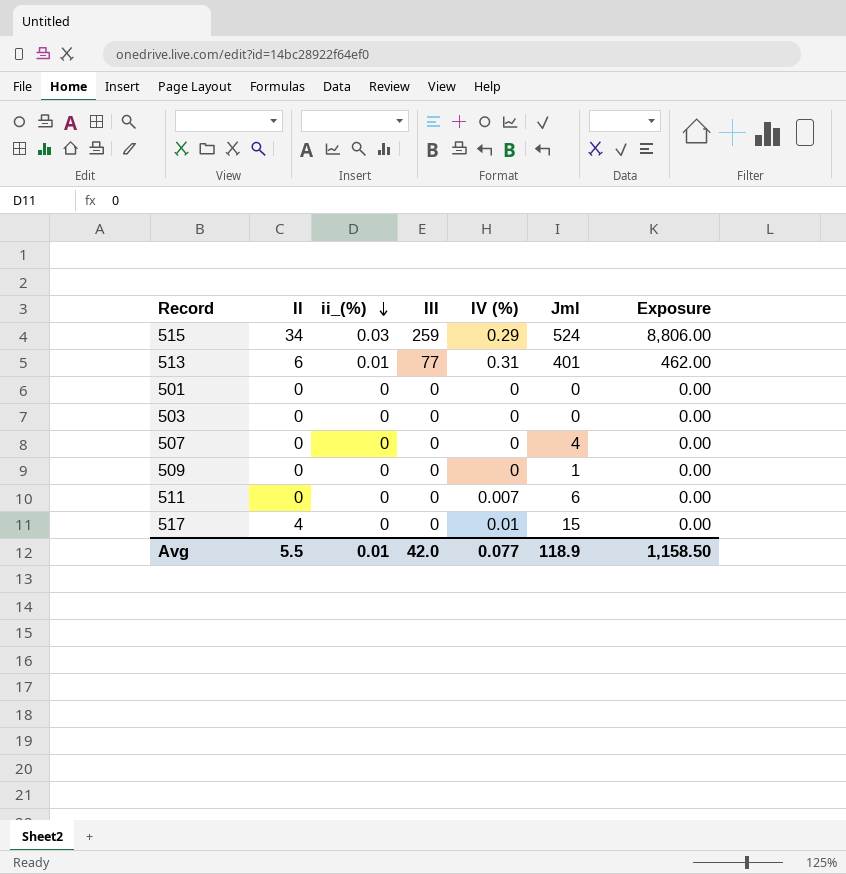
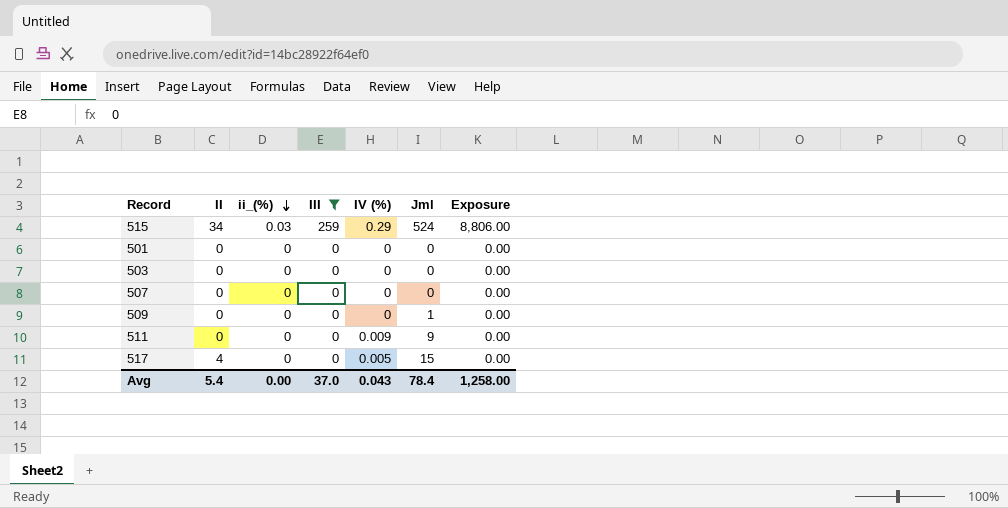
filter: none -> III != 77
507 | Jml: 4 -> 0
511 | IV (%): 0.007 -> 0.009
511 | Jml: 6 -> 9
517 | IV (%): 0.01 -> 0.005
Avg | II: 5.5 -> 5.4
Avg | ii_(%): 0.01 -> 0.00
Avg | III: 42.0 -> 37.0
Avg | IV (%): 0.077 -> 0.043
Avg | Jml: 118.9 -> 78.4
Avg | Exposure: 1,158.50 -> 1,258.00

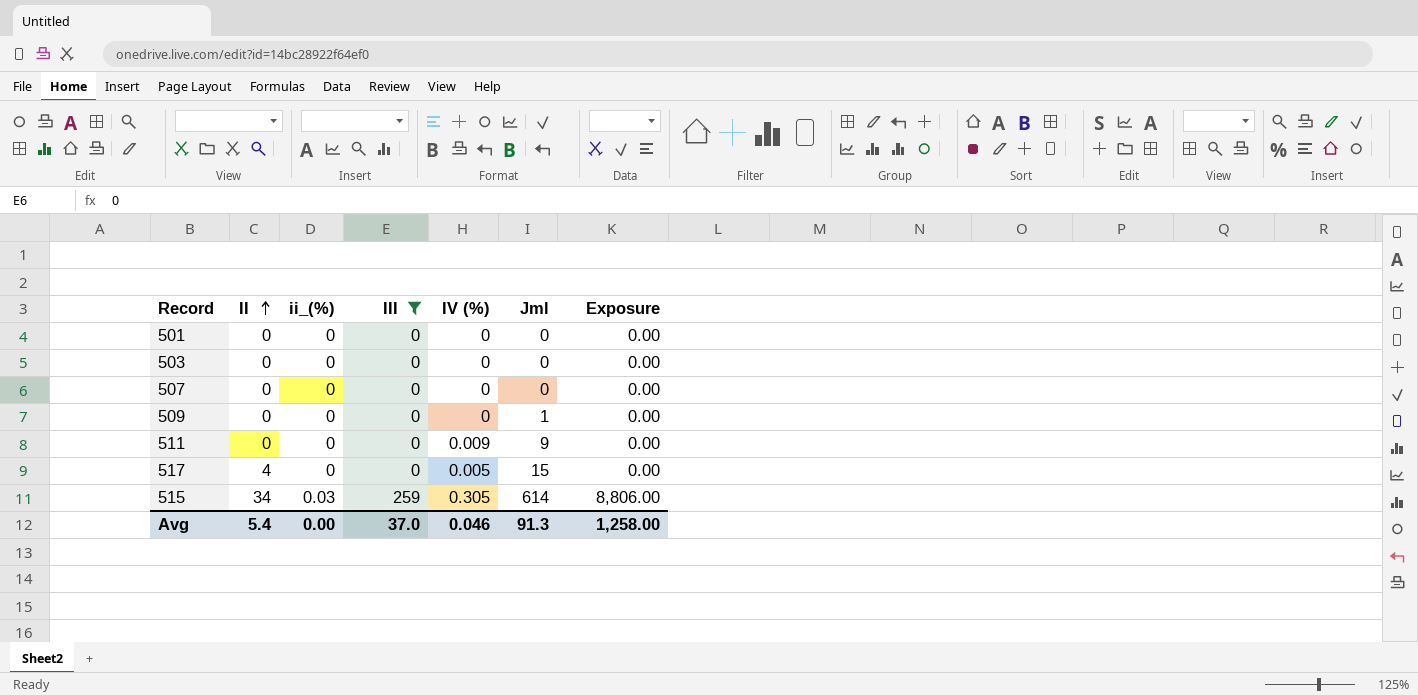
row order: ii_(%) descending -> II ascending
515 | IV (%): 0.29 -> 0.305
515 | Jml: 524 -> 614
Avg | IV (%): 0.043 -> 0.046
Avg | Jml: 78.4 -> 91.3

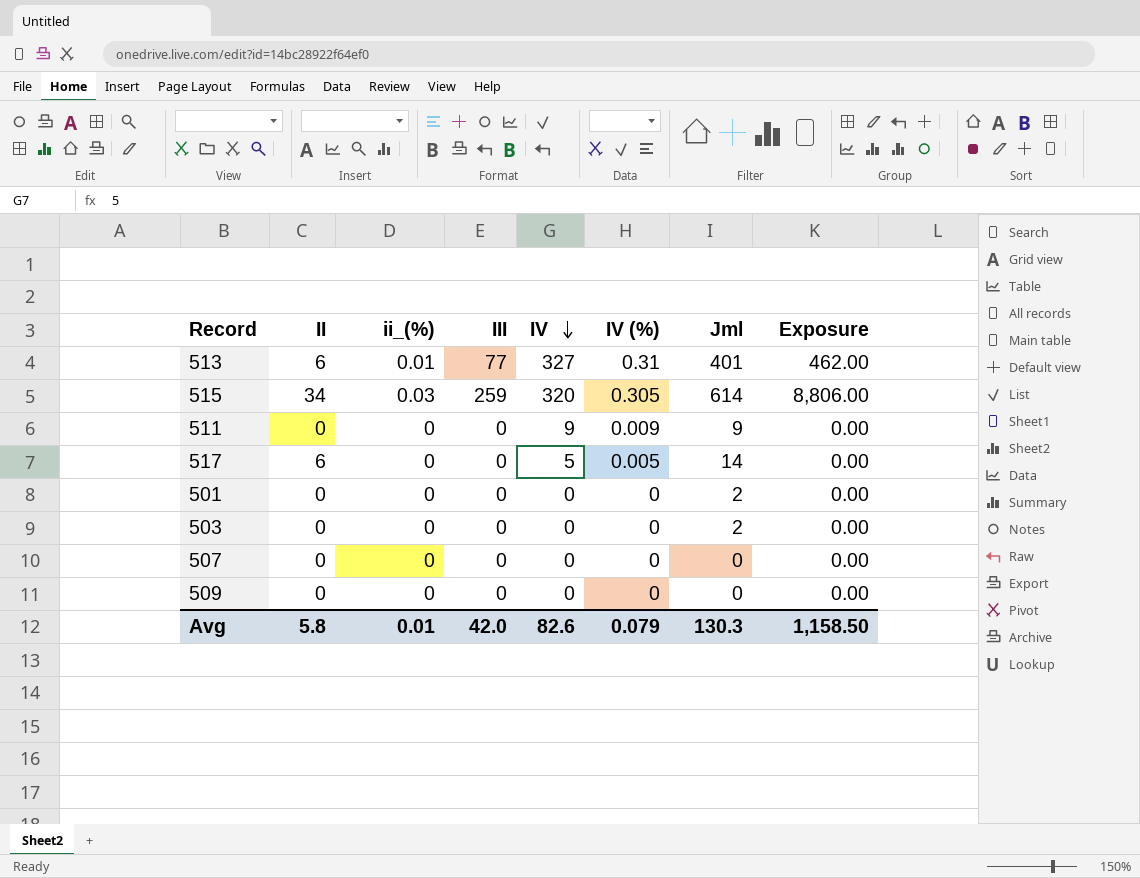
filter: III != 77 -> none
row order: II ascending -> IV descending
column IV | position: none -> 5
517 | II: 4 -> 6
517 | Jml: 15 -> 14
501 | Jml: 0 -> 2
503 | Jml: 0 -> 2
509 | Jml: 1 -> 0
Avg | II: 5.4 -> 5.8
Avg | ii_(%): 0.00 -> 0.01
Avg | III: 37.0 -> 42.0
Avg | IV (%): 0.046 -> 0.079
Avg | Jml: 91.3 -> 130.3
Avg | Exposure: 1,258.00 -> 1,158.50

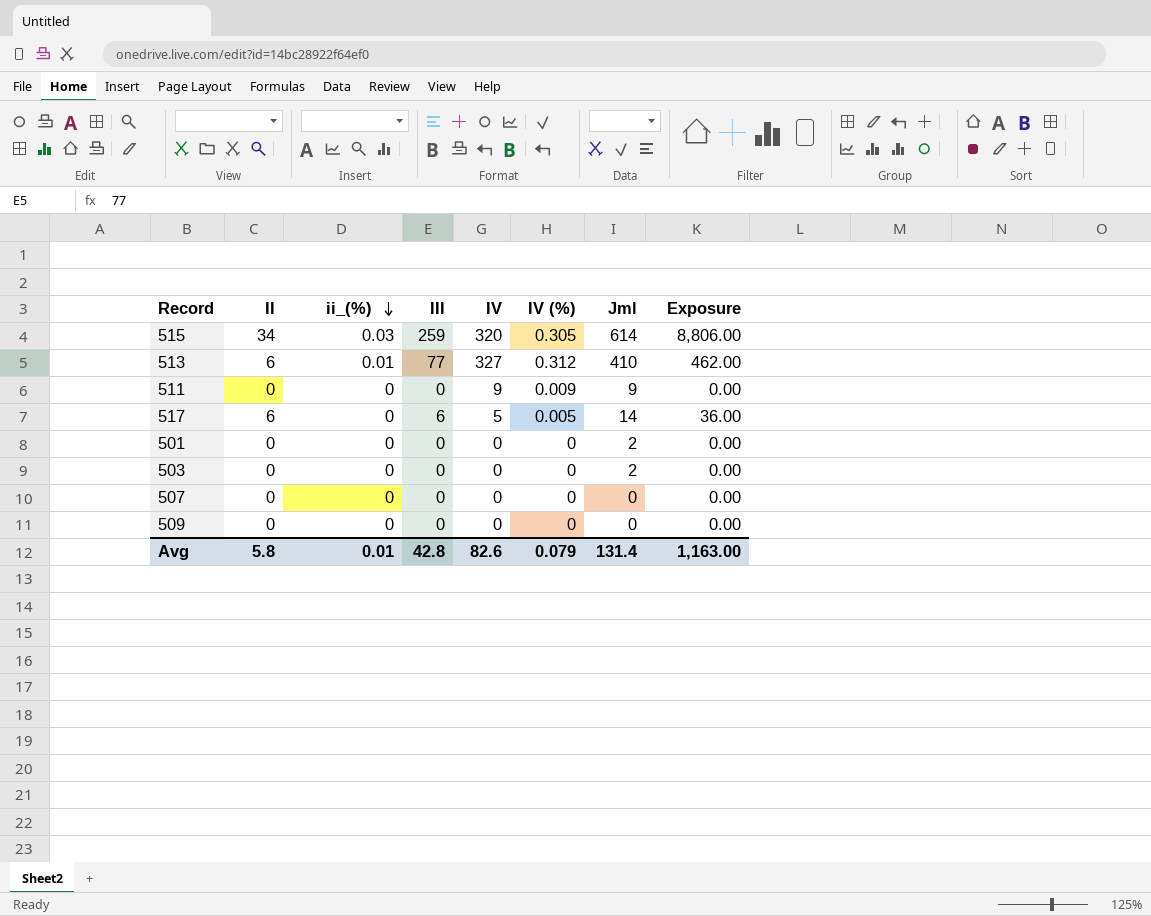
row order: IV descending -> ii_(%) descending
513 | IV (%): 0.31 -> 0.312
513 | Jml: 401 -> 410
517 | III: 0 -> 6
517 | Exposure: 0.00 -> 36.00
Avg | III: 42.0 -> 42.8
Avg | Jml: 130.3 -> 131.4
Avg | Exposure: 1,158.50 -> 1,163.00

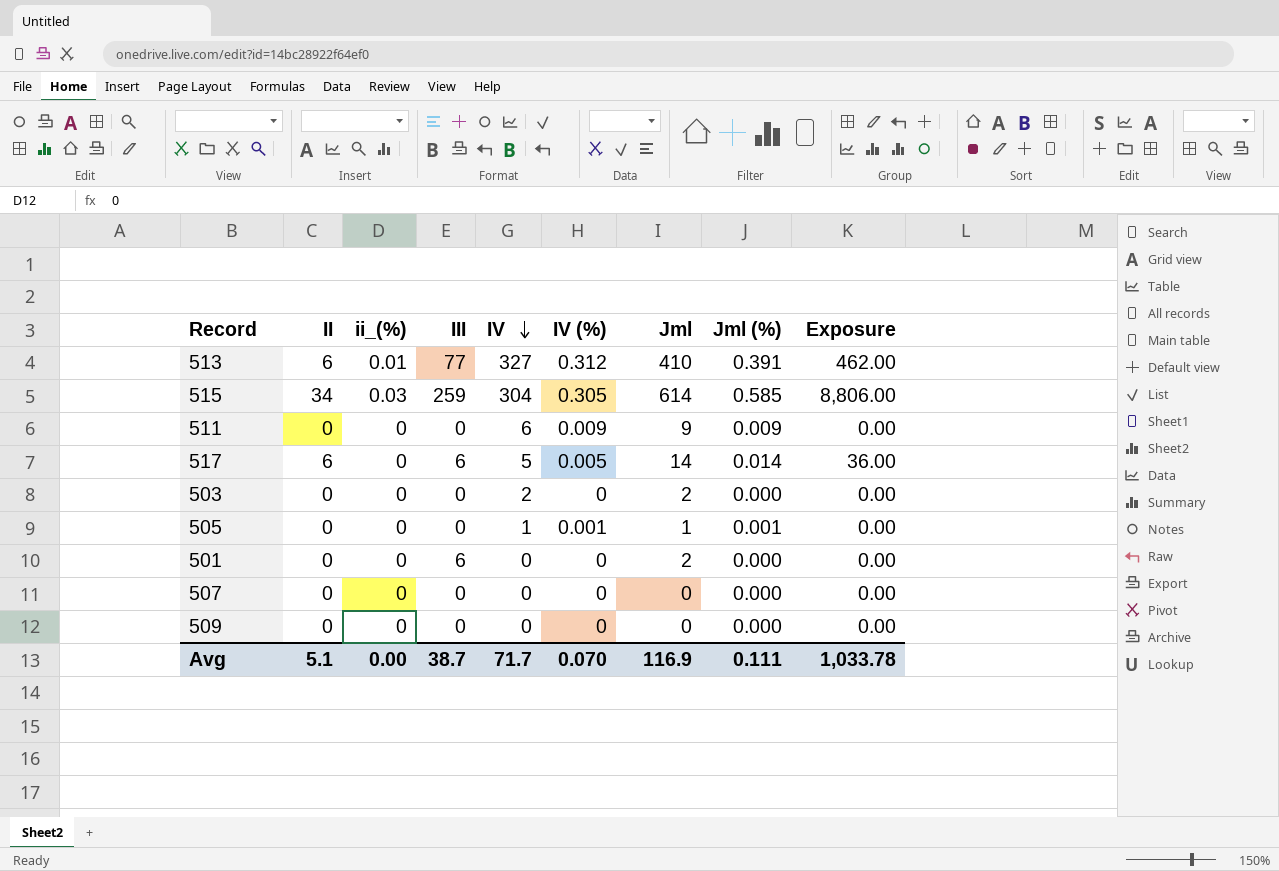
row order: ii_(%) descending -> IV descending
column Jml (%) | position: none -> 8
515 | IV: 320 -> 304
511 | IV: 9 -> 6
503 | IV: 0 -> 2
row 505: none -> 0 | 0 | 0 | 1 | 0.001 | 1 | 0.001 | 0.00
501 | III: 0 -> 6
Avg | II: 5.8 -> 5.1
Avg | ii_(%): 0.01 -> 0.00
Avg | III: 42.8 -> 38.7
Avg | IV: 82.6 -> 71.7
Avg | IV (%): 0.079 -> 0.070
Avg | Jml: 131.4 -> 116.9
Avg | Exposure: 1,163.00 -> 1,033.78

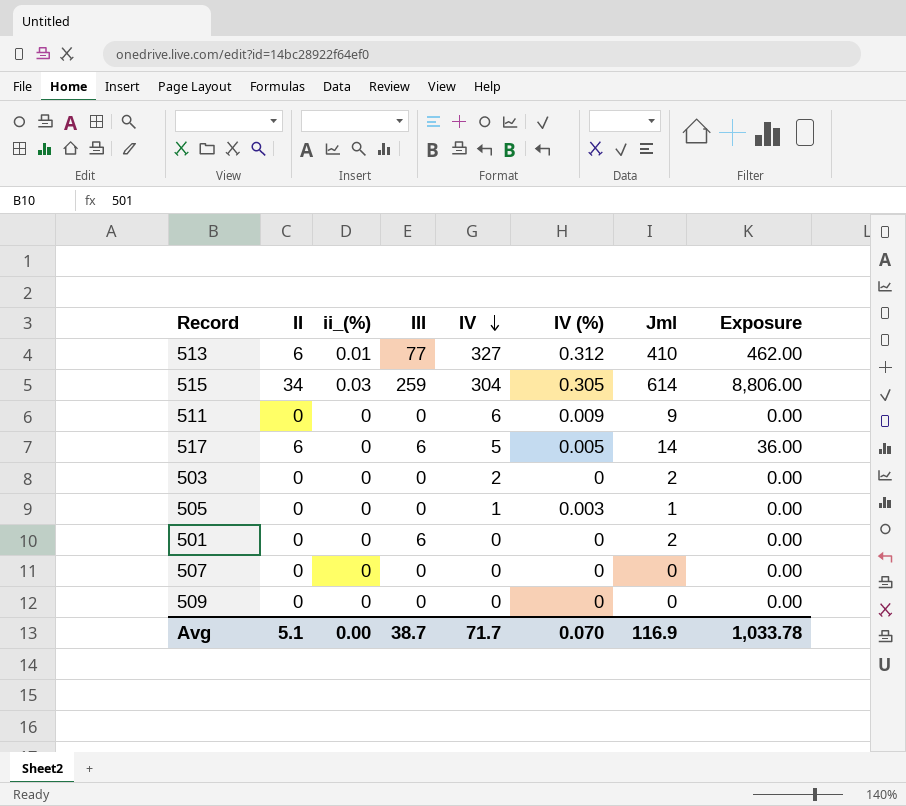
column Jml (%) | position: 8 -> none
505 | IV (%): 0.001 -> 0.003

